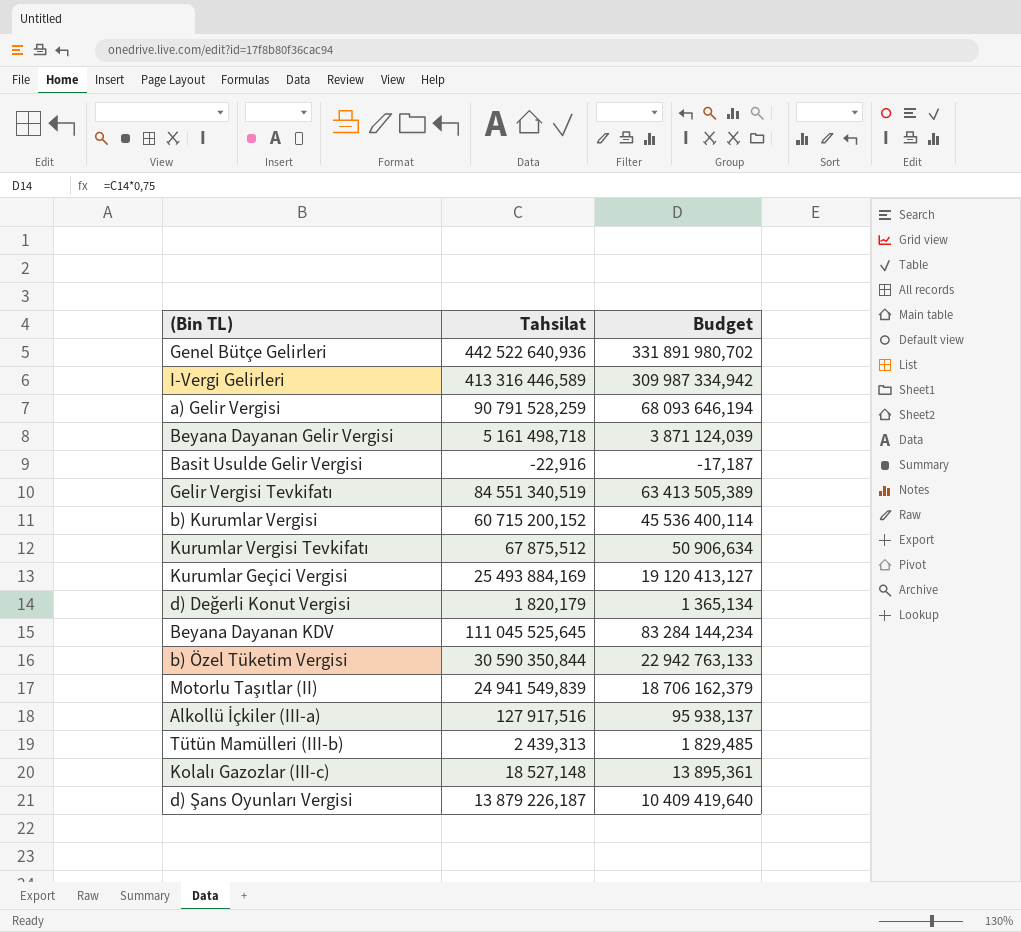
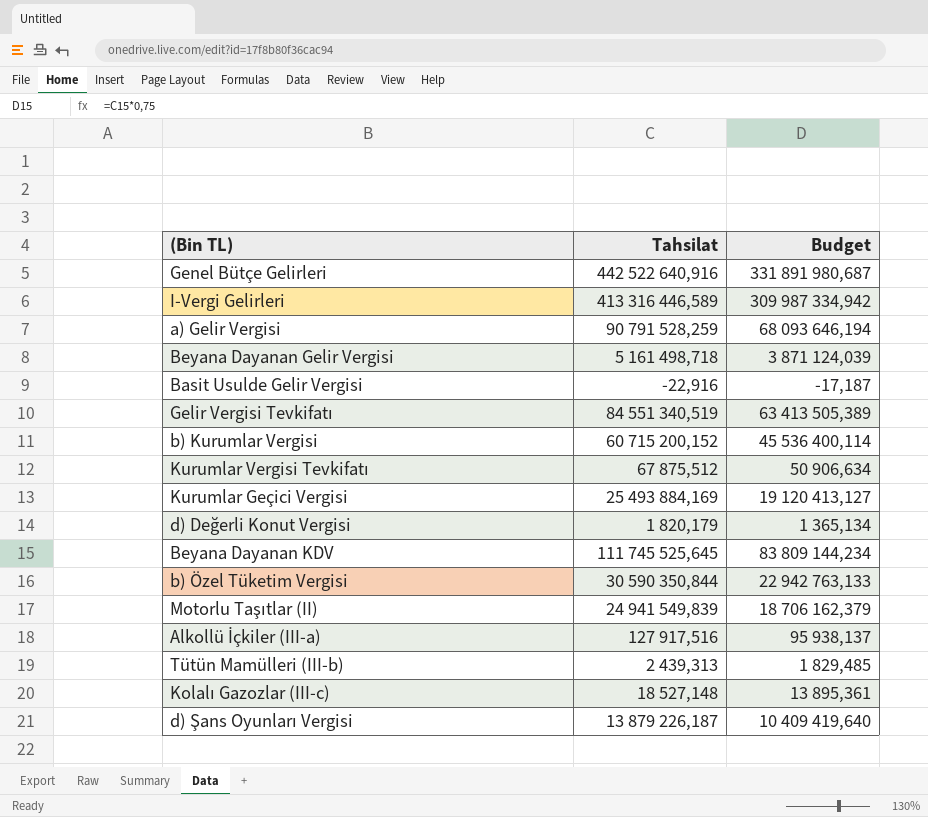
Genel Bütçe Gelirleri | Tahsilat: 442 522 640,936 -> 442 522 640,916
Genel Bütçe Gelirleri | Budget: 331 891 980,702 -> 331 891 980,687
Beyana Dayanan KDV | Tahsilat: 111 045 525,645 -> 111 745 525,645
Beyana Dayanan KDV | Budget: 83 284 144,234 -> 83 809 144,234

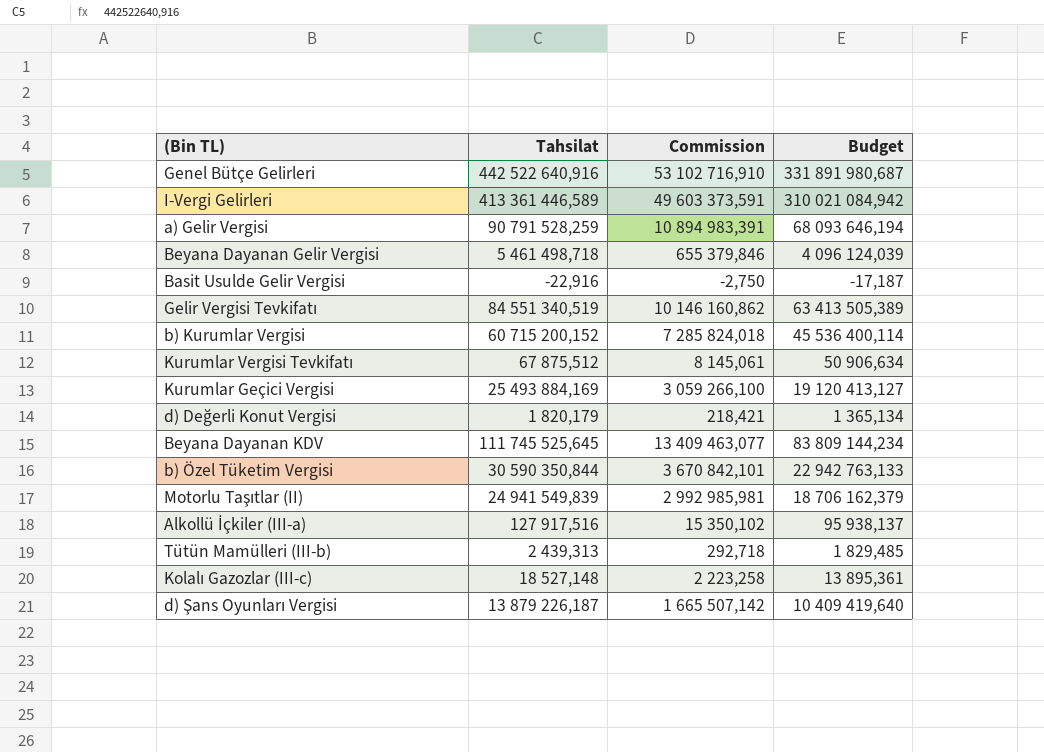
column Commission | formula: none -> [Tahsilat] * 0,12
I-Vergi Gelirleri | Tahsilat: 413 316 446,589 -> 413 361 446,589
I-Vergi Gelirleri | Budget: 309 987 334,942 -> 310 021 084,942
Beyana Dayanan Gelir Vergisi | Tahsilat: 5 161 498,718 -> 5 461 498,718
Beyana Dayanan Gelir Vergisi | Budget: 3 871 124,039 -> 4 096 124,039

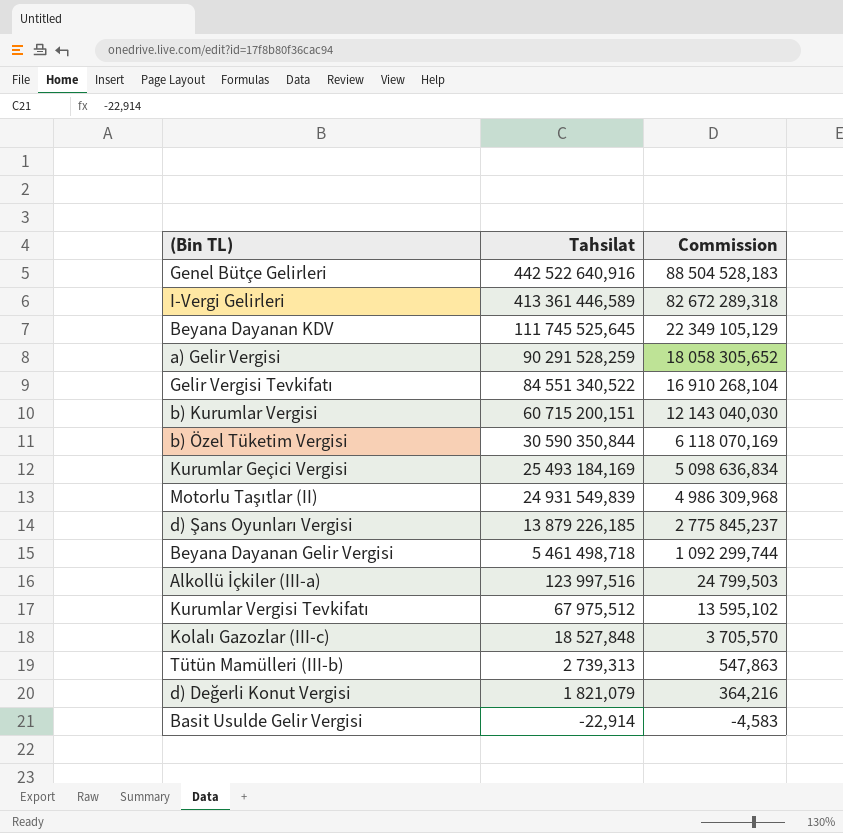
row order: none -> Tahsilat descending
column Budget | formula: [Tahsilat] * 0,75 -> none
column Commission | formula: [Tahsilat] * 0,12 -> [Tahsilat] * 0,2
a) Gelir Vergisi | Tahsilat: 90 791 528,259 -> 90 291 528,259
Gelir Vergisi Tevkifatı | Tahsilat: 84 551 340,519 -> 84 551 340,522
b) Kurumlar Vergisi | Tahsilat: 60 715 200,152 -> 60 715 200,151
Kurumlar Geçici Vergisi | Tahsilat: 25 493 884,169 -> 25 493 184,169
Motorlu Taşıtlar (II) | Tahsilat: 24 941 549,839 -> 24 931 549,839
d) Şans Oyunları Vergisi | Tahsilat: 13 879 226,187 -> 13 879 226,185
Alkollü İçkiler (III-a) | Tahsilat: 127 917,516 -> 123 997,516
Kurumlar Vergisi Tevkifatı | Tahsilat: 67 875,512 -> 67 975,512
Kolalı Gazozlar (III-c) | Tahsilat: 18 527,148 -> 18 527,848
Tütün Mamülleri (III-b) | Tahsilat: 2 439,313 -> 2 739,313
d) Değerli Konut Vergisi | Tahsilat: 1 820,179 -> 1 821,079
Basit Usulde Gelir Vergisi | Tahsilat: -22,916 -> -22,914

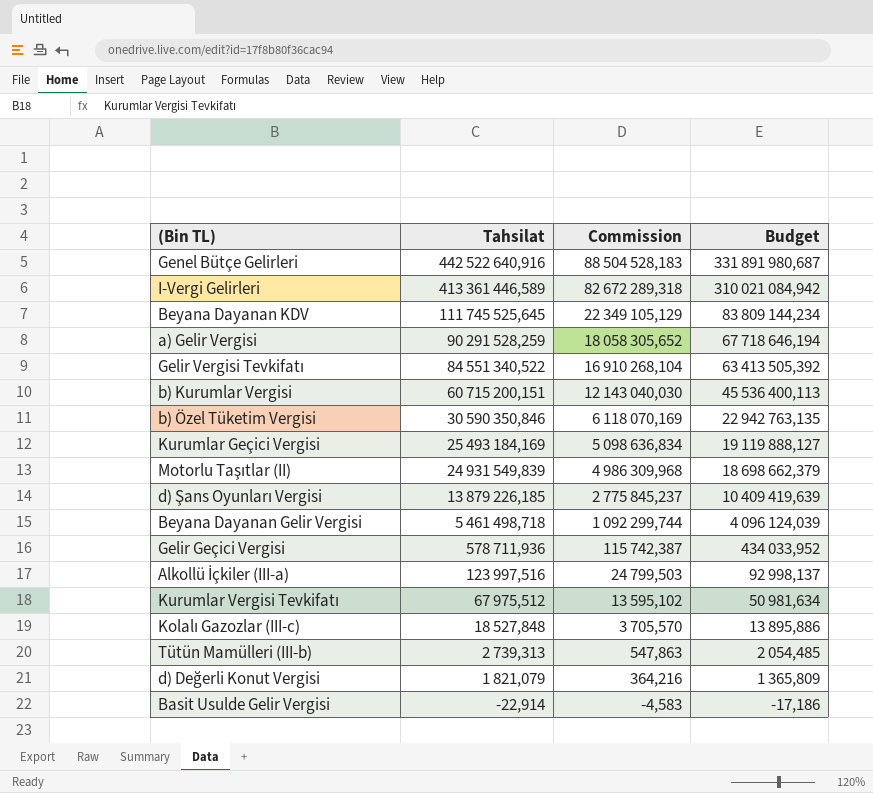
column Budget | formula: none -> [Tahsilat] * 0,75
b) Özel Tüketim Vergisi | Tahsilat: 30 590 350,844 -> 30 590 350,846
row Gelir Geçici Vergisi: none -> 578 711,936 | 115 742,387 | 434 033,952

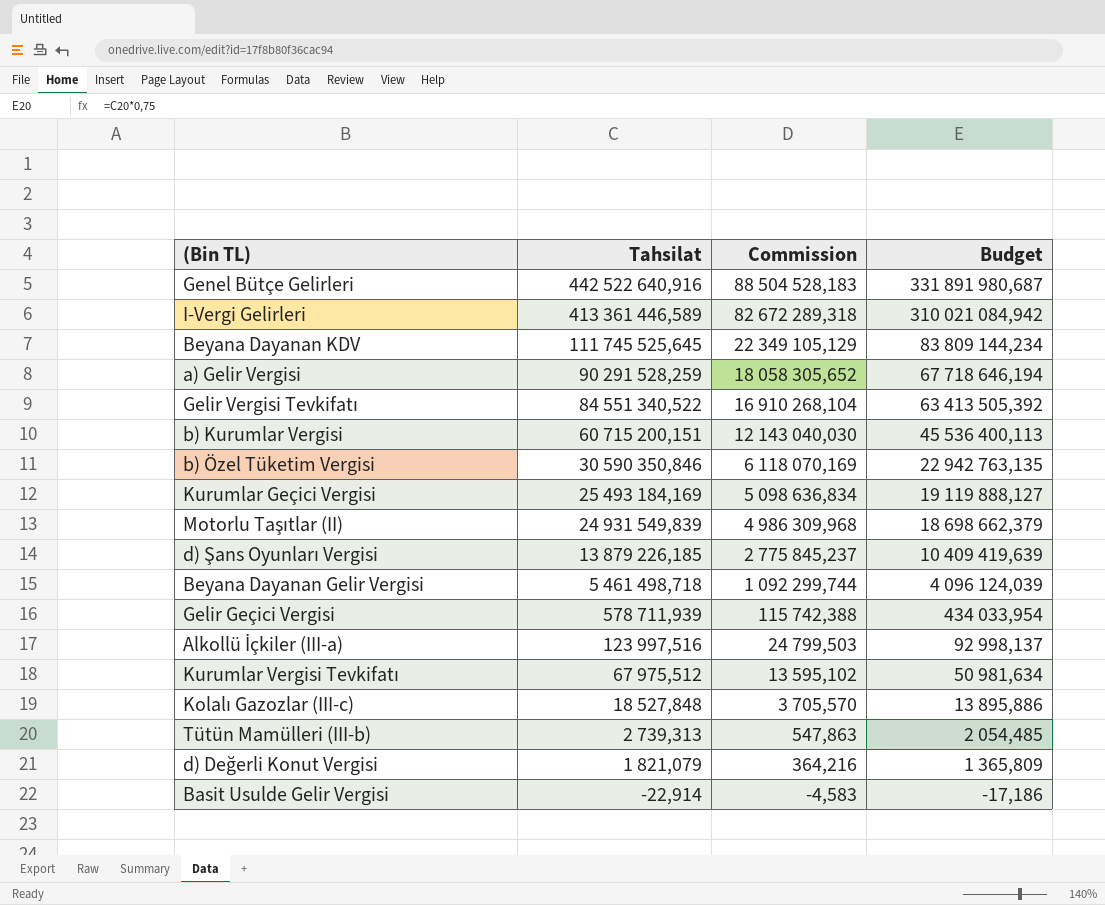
Gelir Geçici Vergisi | Tahsilat: 578 711,936 -> 578 711,939
Gelir Geçici Vergisi | Commission: 115 742,387 -> 115 742,388
Gelir Geçici Vergisi | Budget: 434 033,952 -> 434 033,954

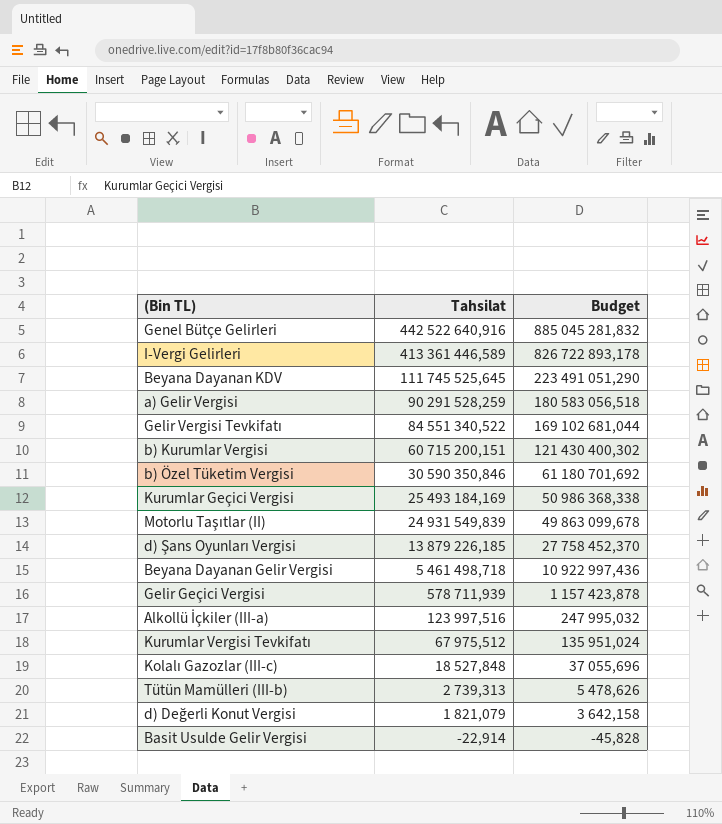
column Commission | formula: [Tahsilat] * 0,2 -> none
column Budget | formula: [Tahsilat] * 0,75 -> [Tahsilat] * 2

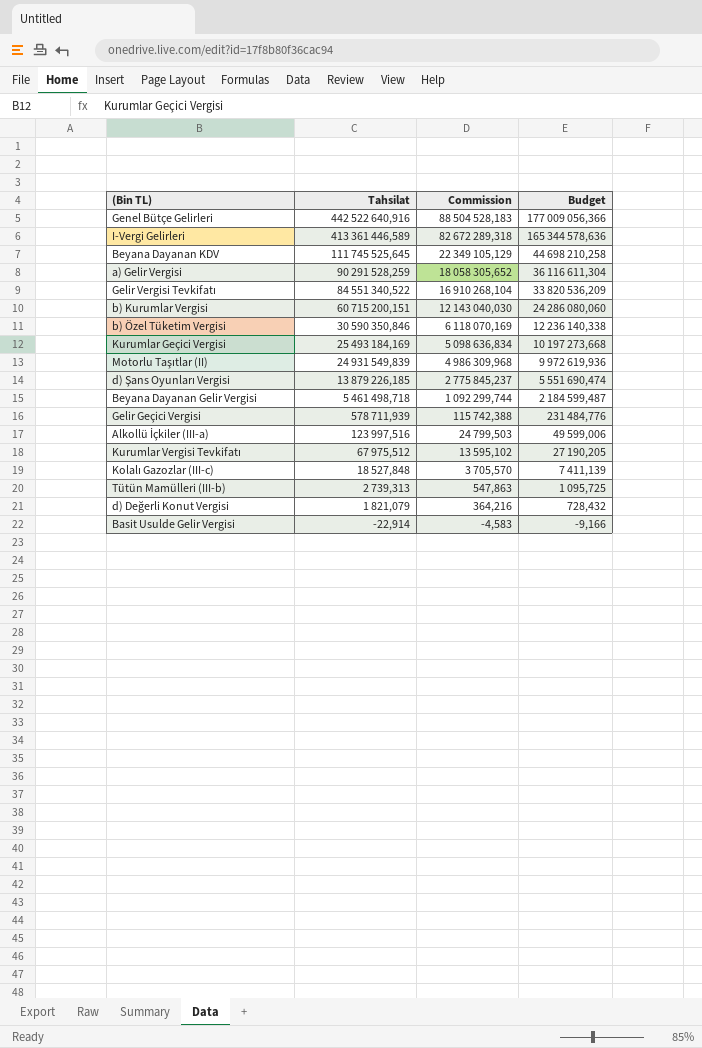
column Commission | formula: none -> [Tahsilat] * 0,2
column Budget | formula: [Tahsilat] * 2 -> [Tahsilat] * 0,4

